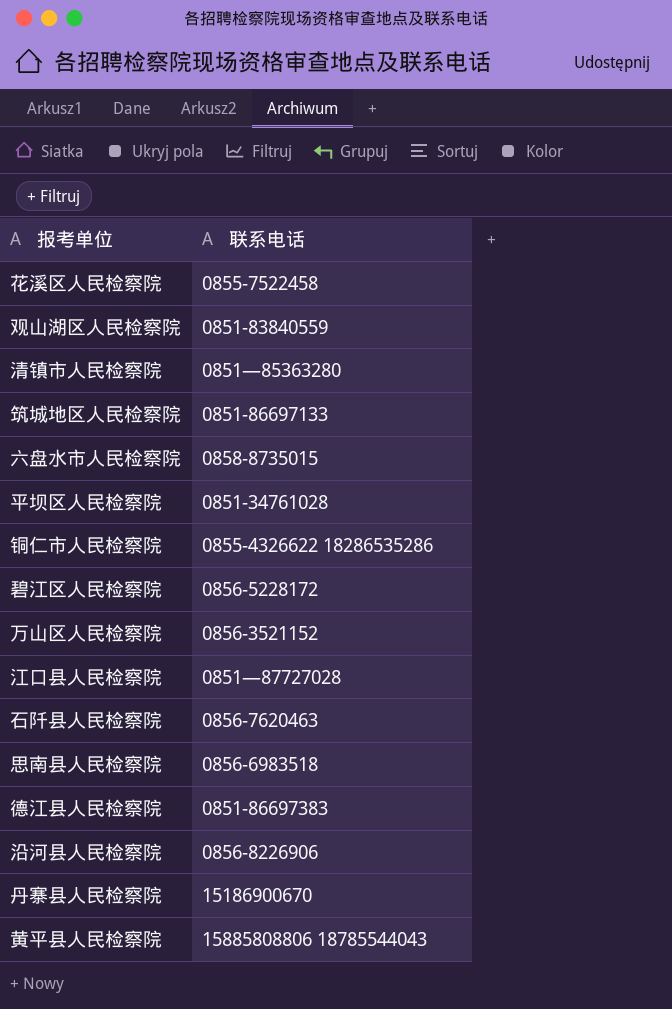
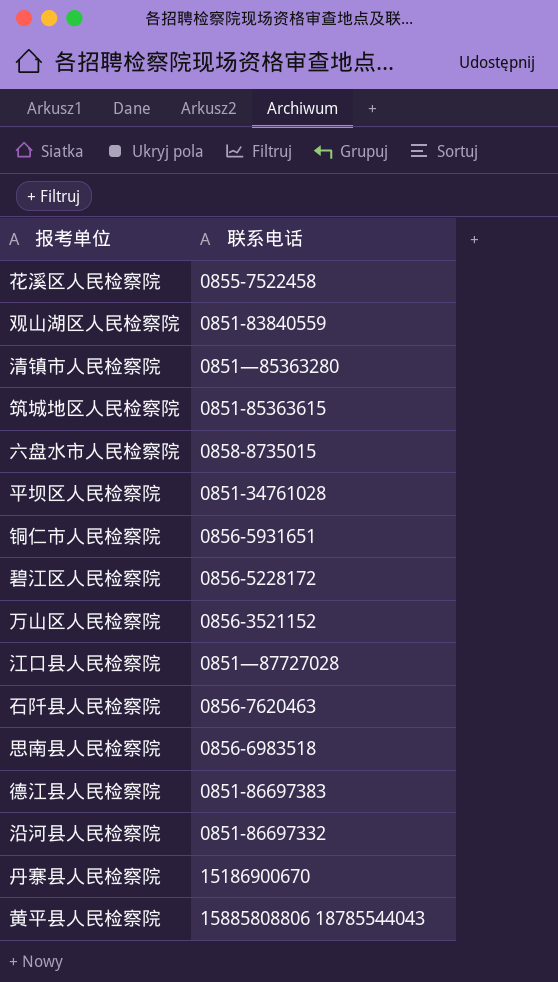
筑城地区人民检察院 | 联系电话: 0851-86697133 -> 0851-85363615
铜仁市人民检察院 | 联系电话: 0855-4326622 18286535286 -> 0856-5931651
沿河县人民检察院 | 联系电话: 0856-8226906 -> 0851-86697332

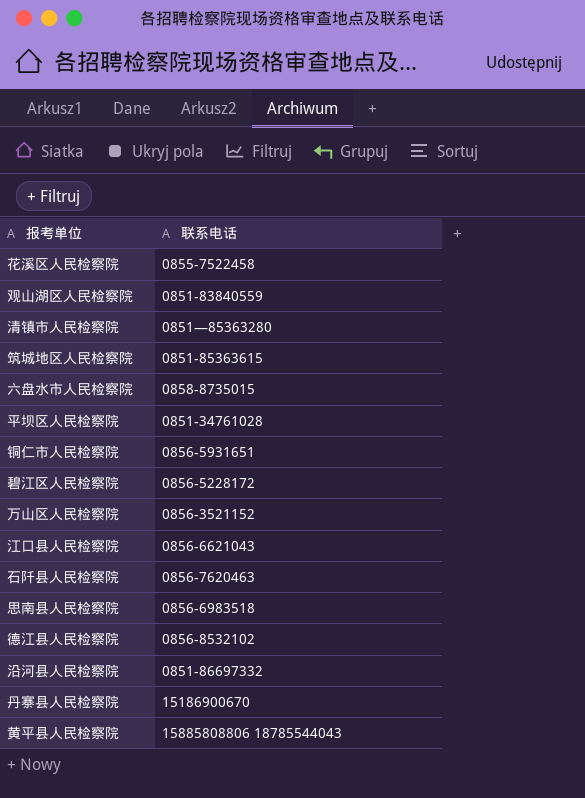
江口县人民检察院 | 联系电话: 0851—87727028 -> 0856-6621043
德江县人民检察院 | 联系电话: 0851-86697383 -> 0856-8532102

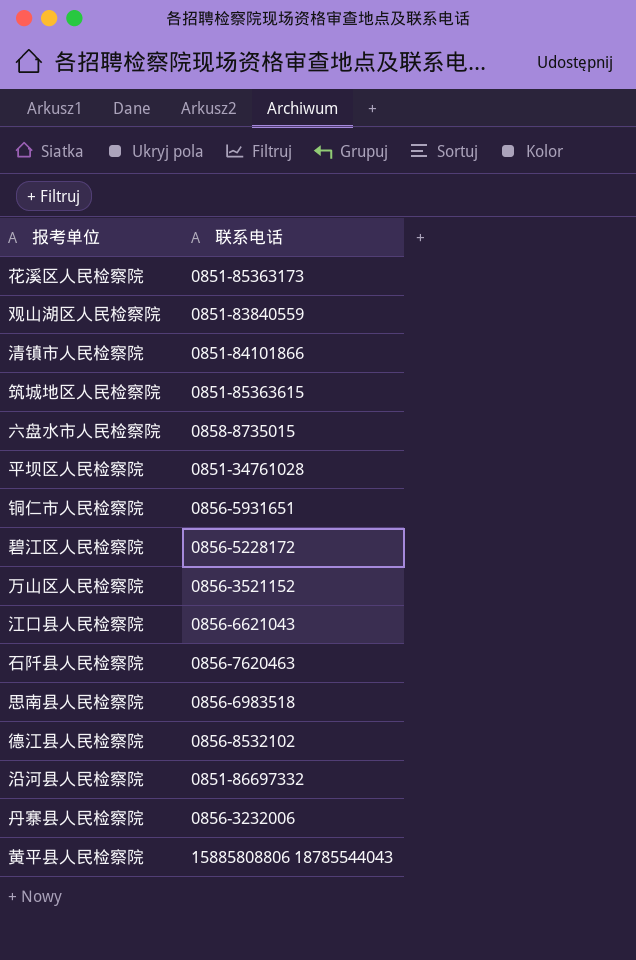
花溪区人民检察院 | 联系电话: 0855-7522458 -> 0851-85363173
清镇市人民检察院 | 联系电话: 0851—85363280 -> 0851-84101866
丹寨县人民检察院 | 联系电话: 15186900670 -> 0856-3232006

